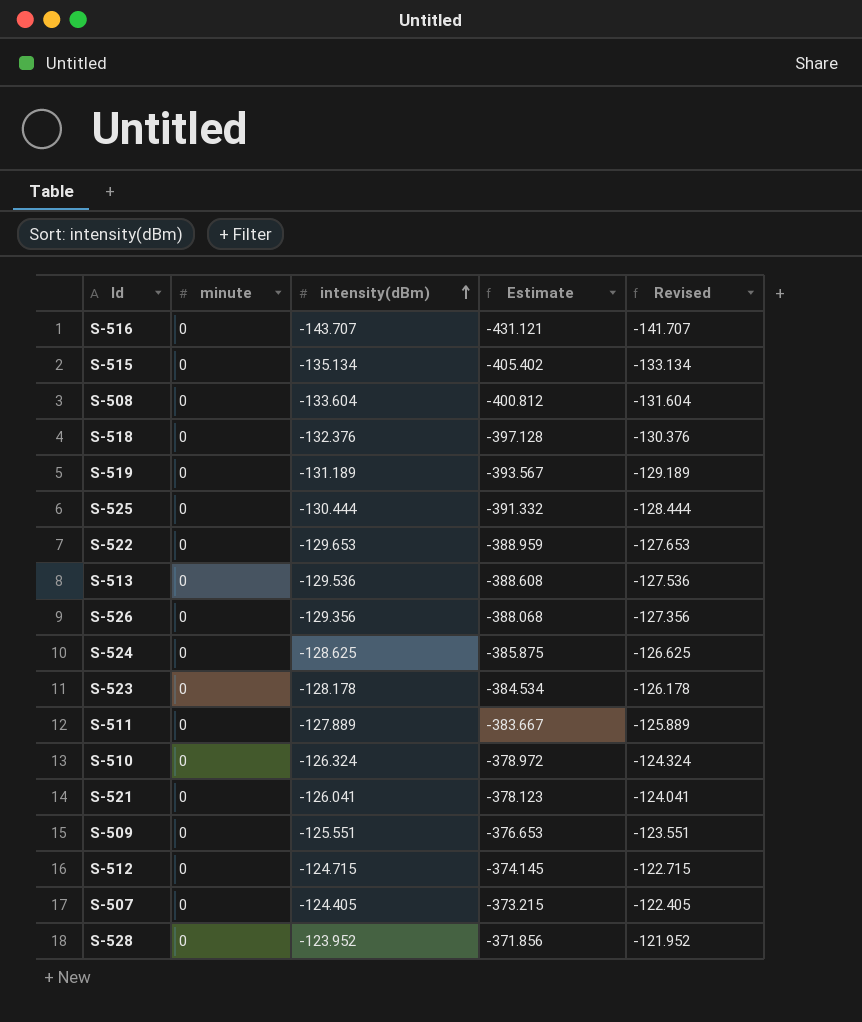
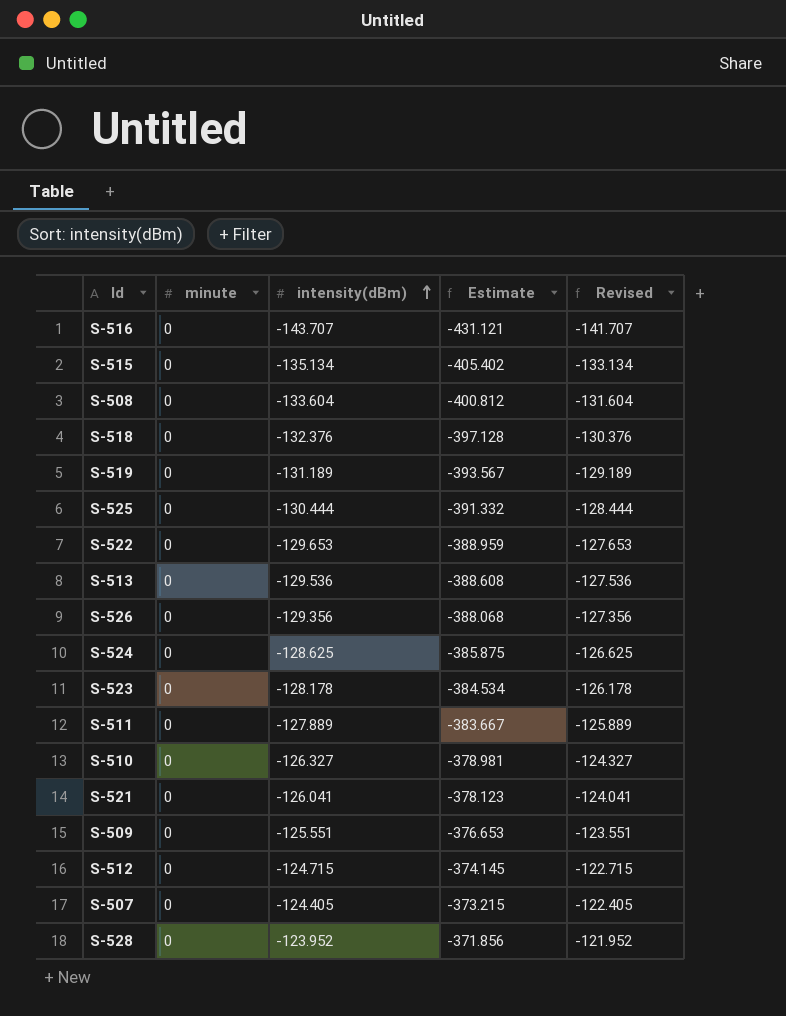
S-510 | intensity(dBm): -126.324 -> -126.327
S-510 | Estimate: -378.972 -> -378.981
S-510 | Revised: -124.324 -> -124.327

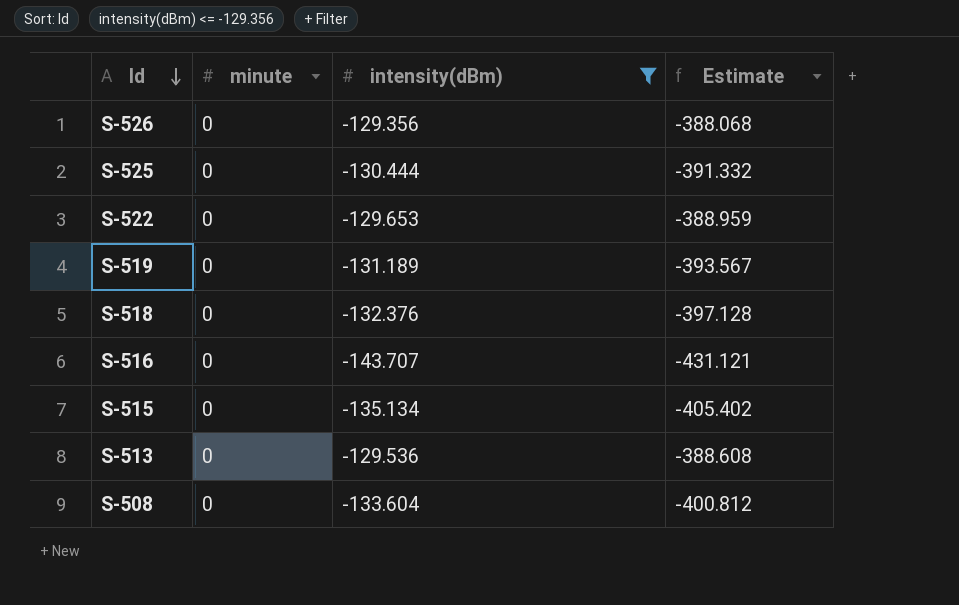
filter: none -> intensity(dBm) <= -129.356
row order: intensity(dBm) ascending -> Id descending
column Revised | formula: [intensity(dBm)] + 2 -> none

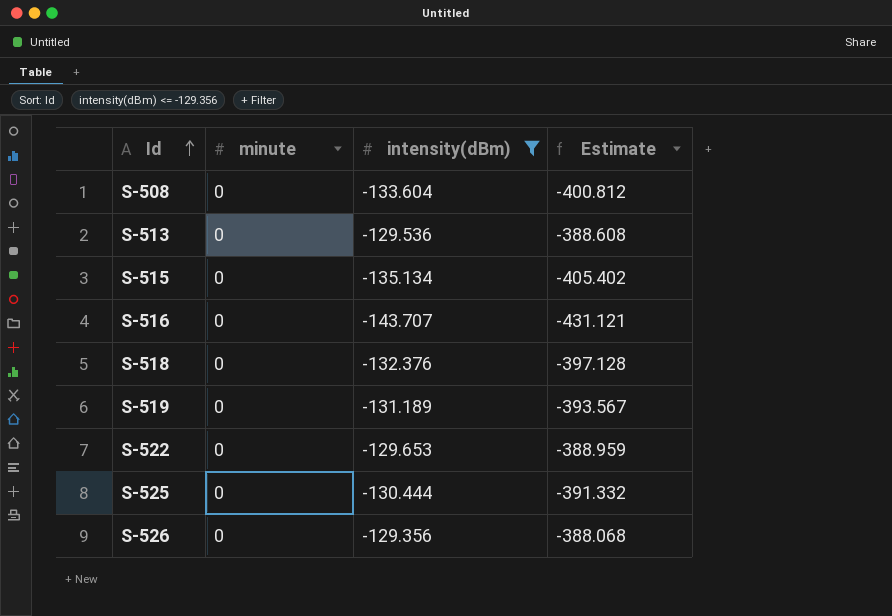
row order: Id descending -> Id ascending

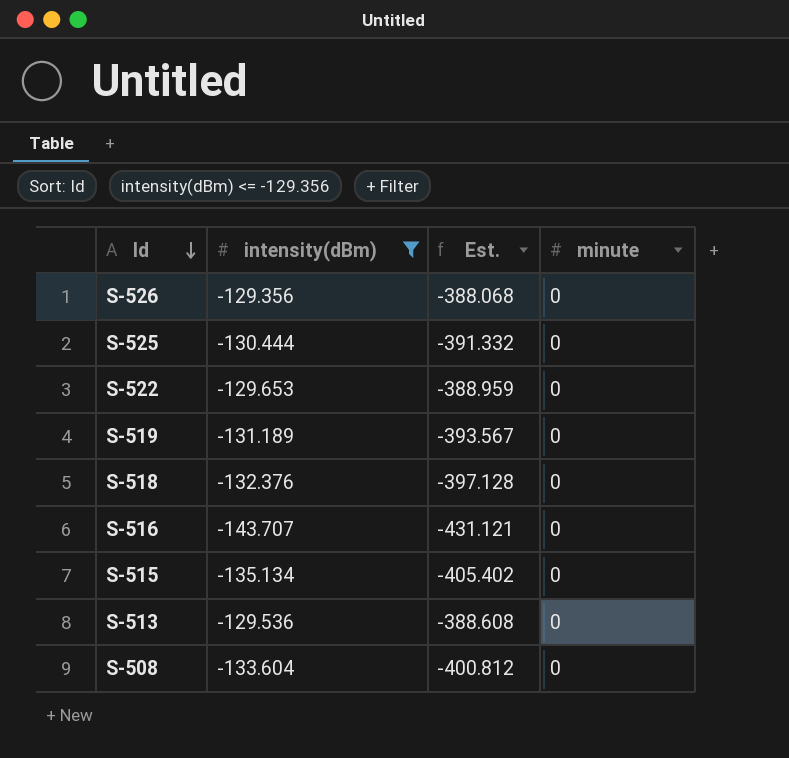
row order: Id ascending -> Id descending
column name: Estimate -> Est.
column minute | position: 2 -> 4

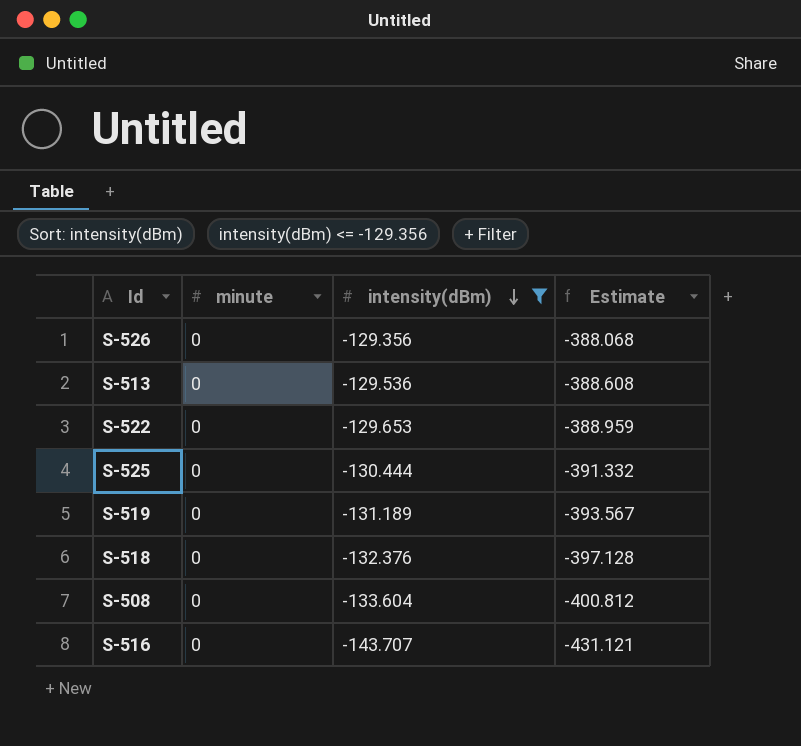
row order: Id descending -> intensity(dBm) descending
column minute | position: 4 -> 2
column name: Est. -> Estimate
row S-515: -135.134 | -405.402 | 0 -> none

